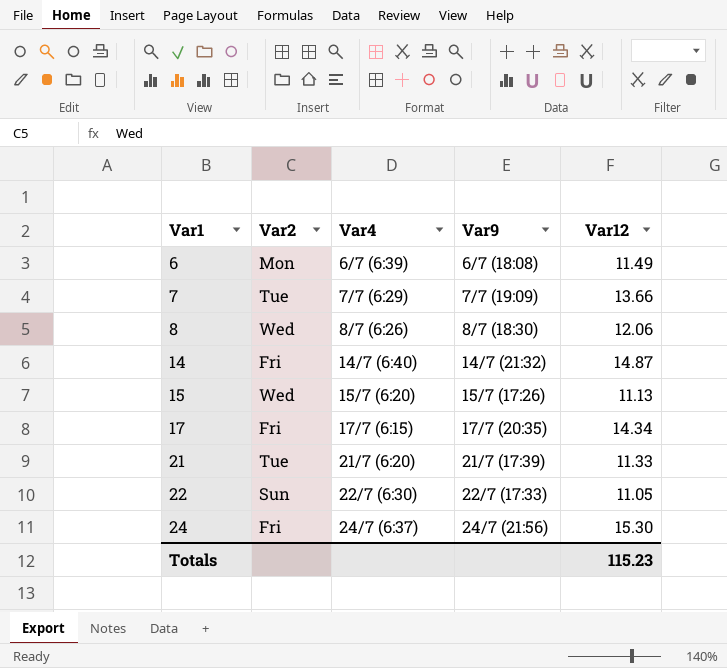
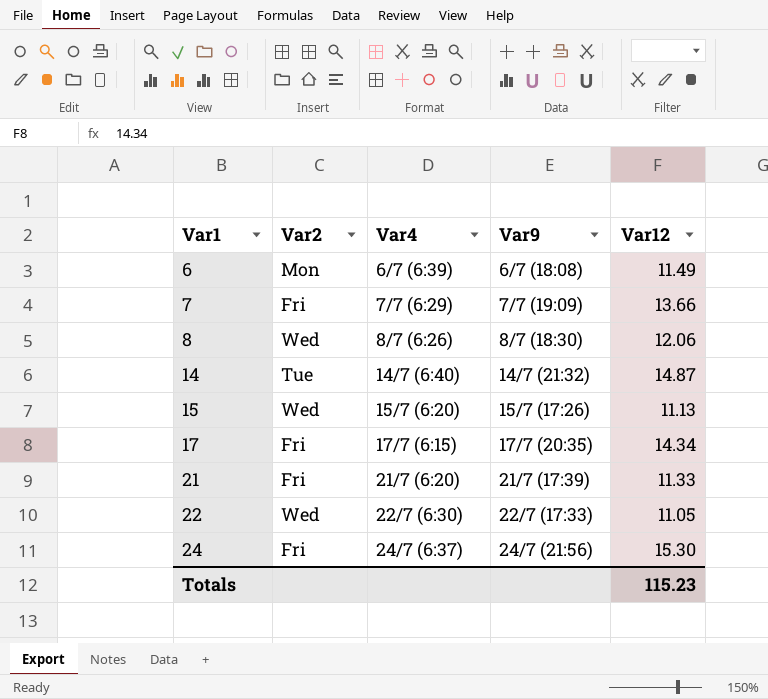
7 | Var2: Tue -> Fri
14 | Var2: Fri -> Tue
21 | Var2: Tue -> Fri
22 | Var2: Sun -> Wed

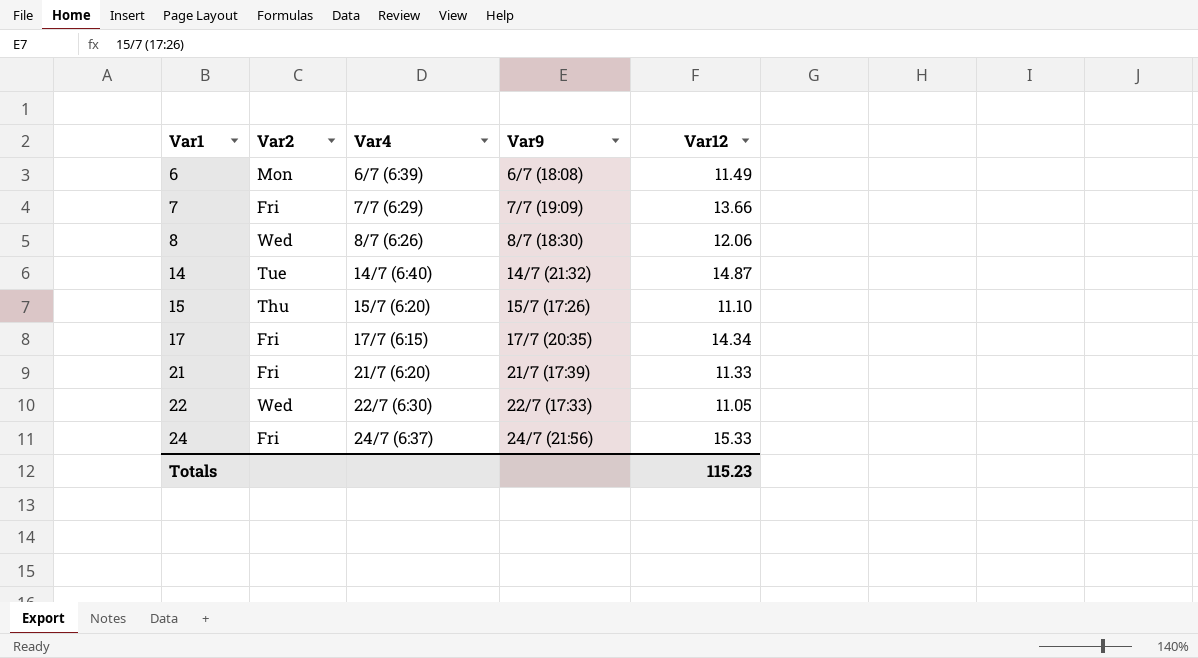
15 | Var2: Wed -> Thu
15 | Var12: 11.13 -> 11.10
24 | Var12: 15.30 -> 15.33

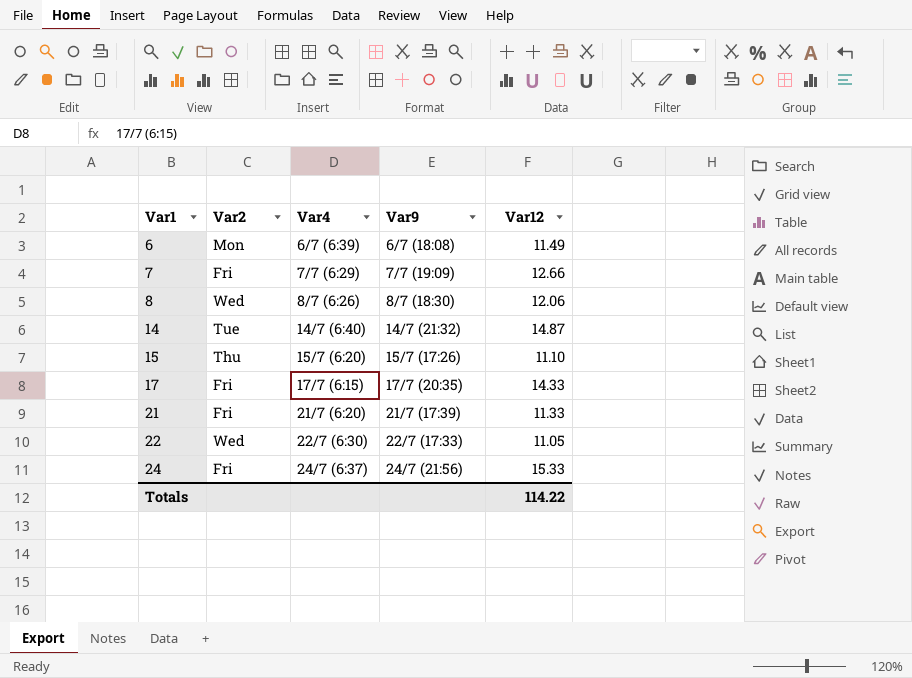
7 | Var12: 13.66 -> 12.66
17 | Var12: 14.34 -> 14.33
Totals | Var12: 115.23 -> 114.22

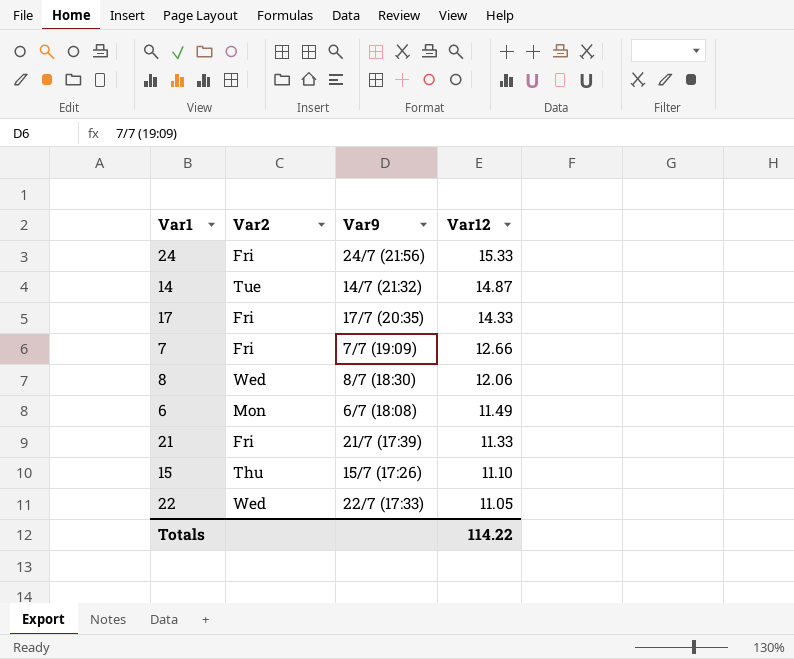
row order: Var1 ascending -> Var12 descending
column Var4 | position: 3 -> none

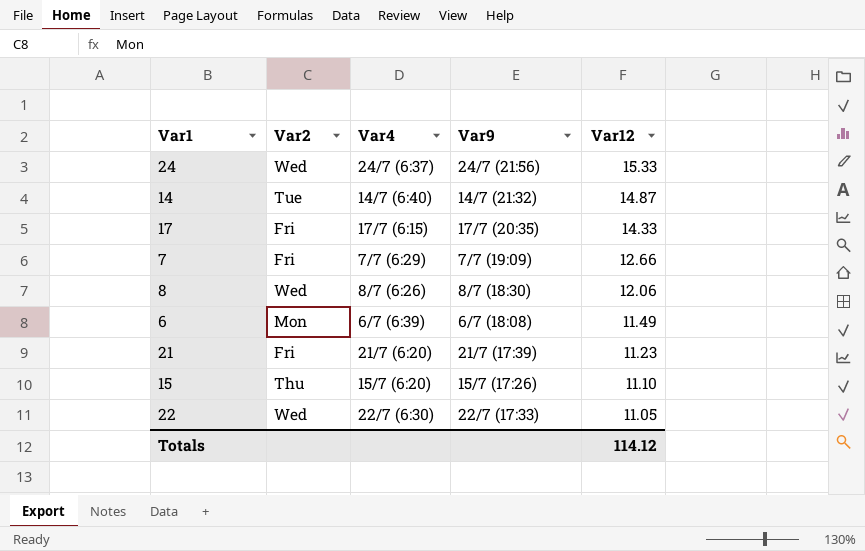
column Var4 | position: none -> 3
24 | Var2: Fri -> Wed
21 | Var12: 11.33 -> 11.23
Totals | Var12: 114.22 -> 114.12

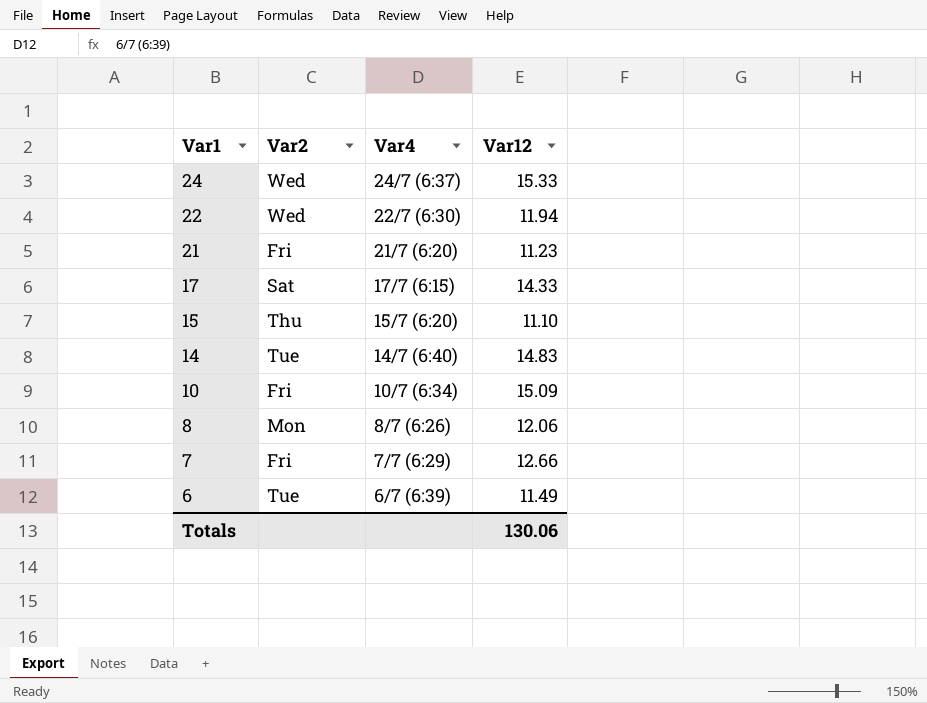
row order: Var12 descending -> Var1 descending
column Var9 | position: 4 -> none
22 | Var12: 11.05 -> 11.94
17 | Var2: Fri -> Sat
14 | Var12: 14.87 -> 14.83
row 10: none -> Fri | 10/7 (6:34) | 15.09
8 | Var2: Wed -> Mon
6 | Var2: Mon -> Tue
Totals | Var12: 114.12 -> 130.06

